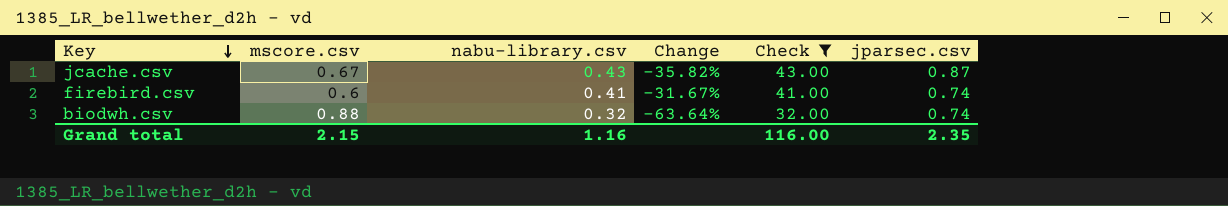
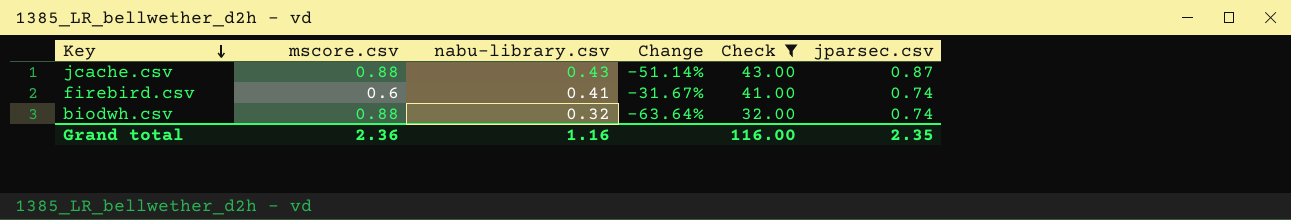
jcache.csv | mscore.csv: 0.67 -> 0.88
jcache.csv | Change: -35.82% -> -51.14%
Grand total | mscore.csv: 2.15 -> 2.36

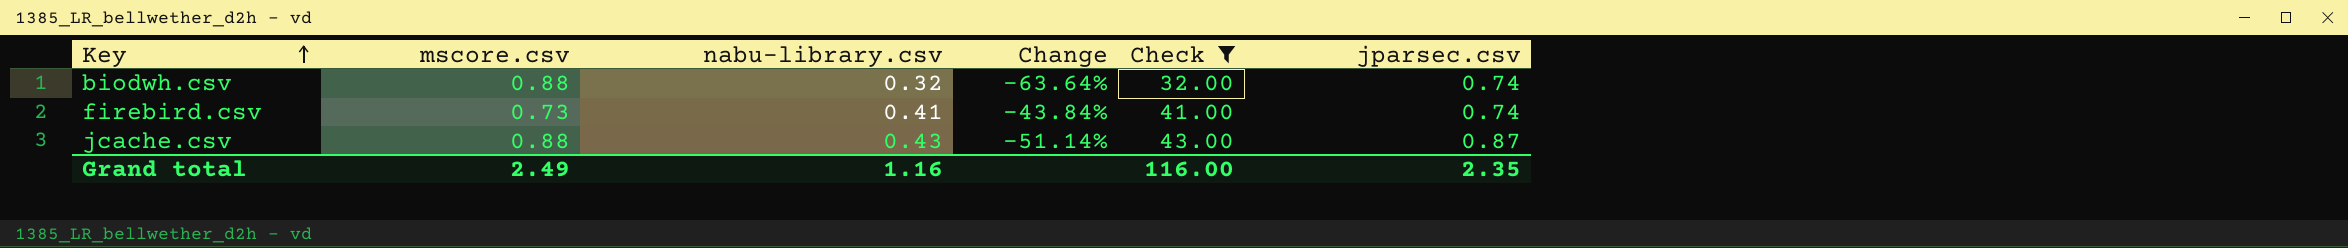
row order: Key descending -> Key ascending
firebird.csv | mscore.csv: 0.6 -> 0.73
firebird.csv | Change: -31.67% -> -43.84%
Grand total | mscore.csv: 2.36 -> 2.49

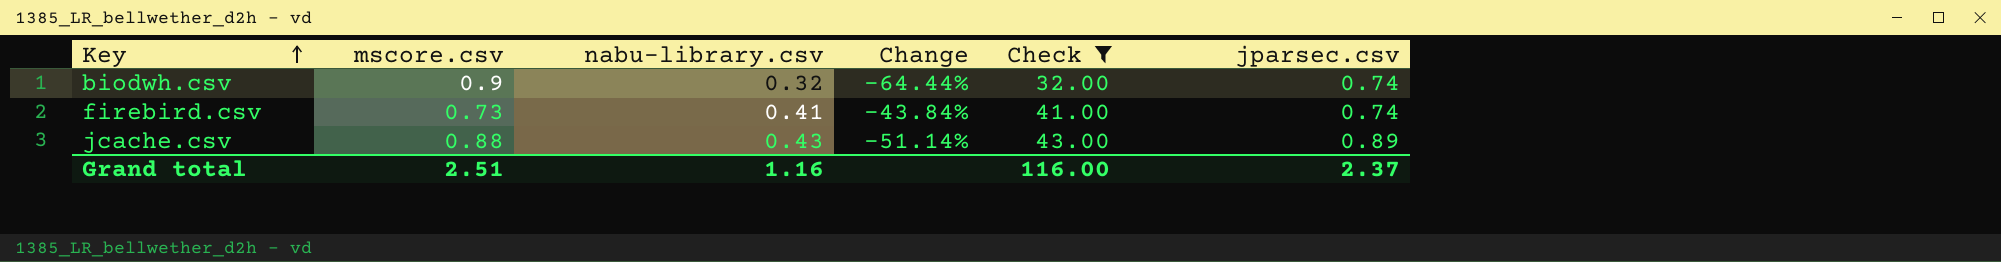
biodwh.csv | mscore.csv: 0.88 -> 0.9
biodwh.csv | Change: -63.64% -> -64.44%
jcache.csv | jparsec.csv: 0.87 -> 0.89
Grand total | mscore.csv: 2.49 -> 2.51
Grand total | jparsec.csv: 2.35 -> 2.37

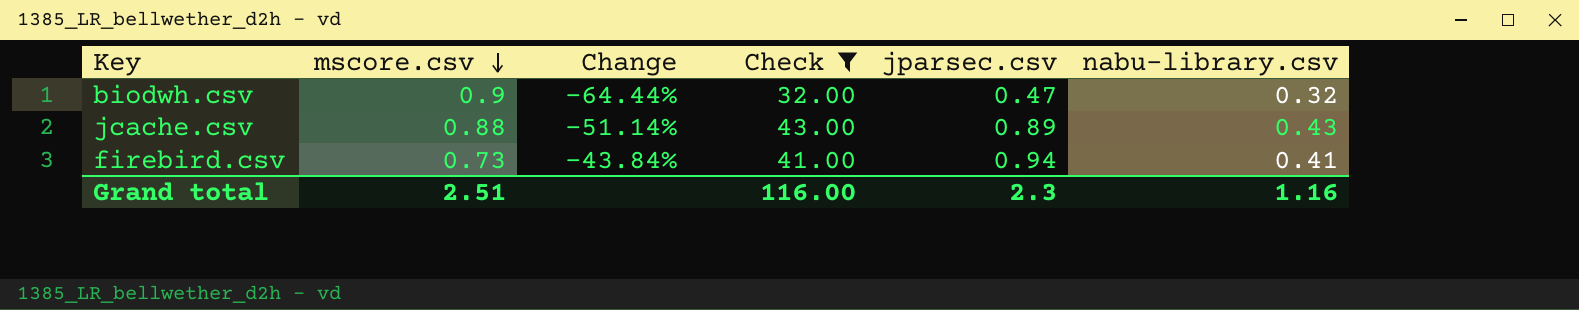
row order: Key ascending -> mscore.csv descending
column nabu-library.csv | position: 3 -> 6
biodwh.csv | jparsec.csv: 0.74 -> 0.47
firebird.csv | jparsec.csv: 0.74 -> 0.94
Grand total | jparsec.csv: 2.37 -> 2.3

